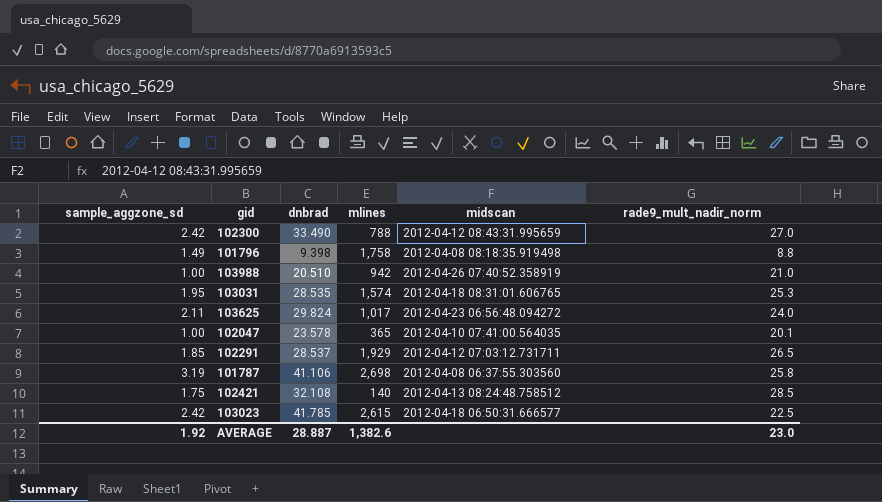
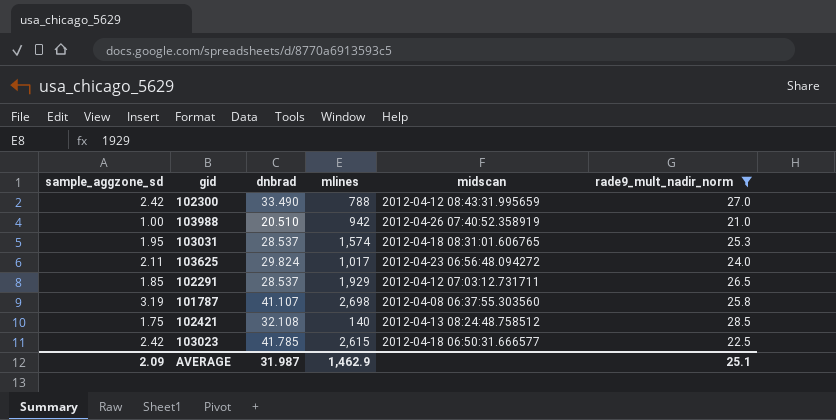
filter: none -> rade9_mult_nadir_norm >= 21.0
103031 | dnbrad: 28.535 -> 28.537
101787 | dnbrad: 41.106 -> 41.107
AVERAGE | sample_aggzone_sd: 1.92 -> 2.09
AVERAGE | dnbrad: 28.887 -> 31.987
AVERAGE | mlines: 1,382.6 -> 1,462.9
AVERAGE | rade9_mult_nadir_norm: 23.0 -> 25.1

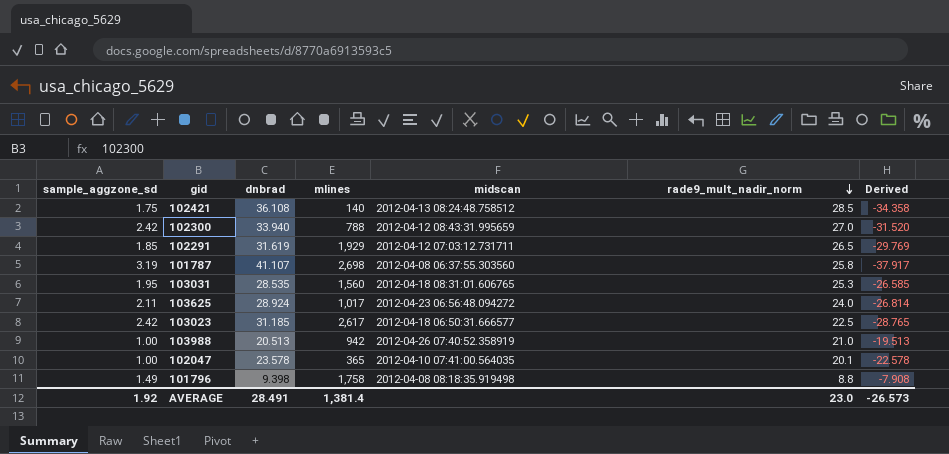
filter: rade9_mult_nadir_norm >= 21.0 -> none
row order: none -> rade9_mult_nadir_norm descending
column Derived | formula: none -> [sample_aggzone_sd] - [dnbrad]
102421 | dnbrad: 32.108 -> 36.108
102300 | dnbrad: 33.490 -> 33.940
102291 | dnbrad: 28.537 -> 31.619
103031 | dnbrad: 28.537 -> 28.535
103031 | mlines: 1,574 -> 1,560
103625 | dnbrad: 29.824 -> 28.924
103023 | dnbrad: 41.785 -> 31.185
103023 | mlines: 2,615 -> 2,617
103988 | dnbrad: 20.510 -> 20.513
AVERAGE | sample_aggzone_sd: 2.09 -> 1.92
AVERAGE | dnbrad: 31.987 -> 28.491
AVERAGE | mlines: 1,462.9 -> 1,381.4
AVERAGE | rade9_mult_nadir_norm: 25.1 -> 23.0

